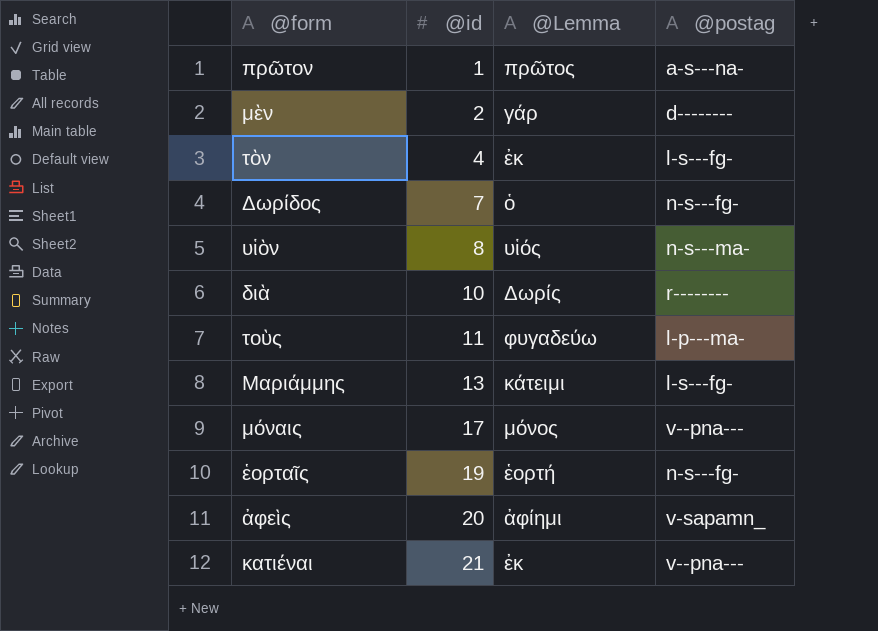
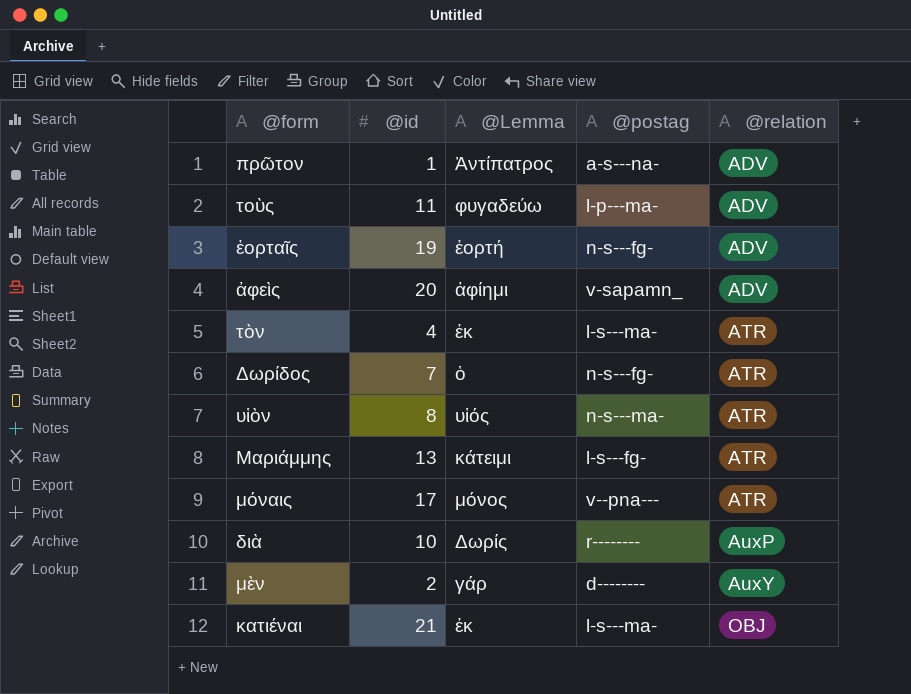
row order: @id ascending -> @relation ascending
column @relation | position: none -> 5
πρῶτον | @Lemma: πρῶτος -> Ἀντίπατρος
τὸν | @postag: l-s---fg- -> l-s---ma-
κατιέναι | @postag: v--pna--- -> l-s---ma-

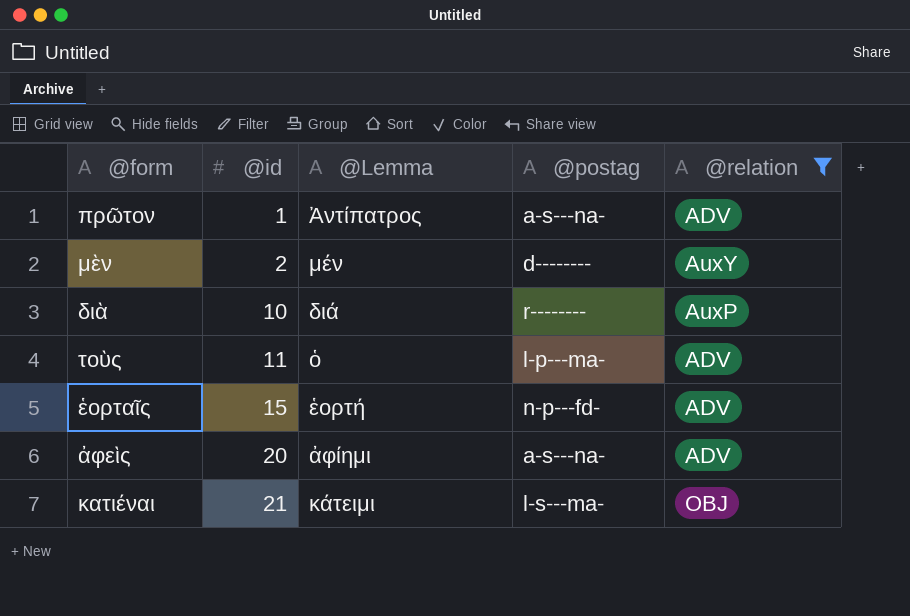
filter: none -> @relation != ATR
row order: @relation ascending -> @id ascending
μὲν | @Lemma: γάρ -> μέν
διὰ | @Lemma: Δωρίς -> διά
τοὺς | @Lemma: φυγαδεύω -> ὁ
ἑορταῖς | @id: 19 -> 15
ἑορταῖς | @postag: n-s---fg- -> n-p---fd-
ἀφεὶς | @postag: v-sapamn_ -> a-s---na-
κατιέναι | @Lemma: ἐκ -> κάτειμι

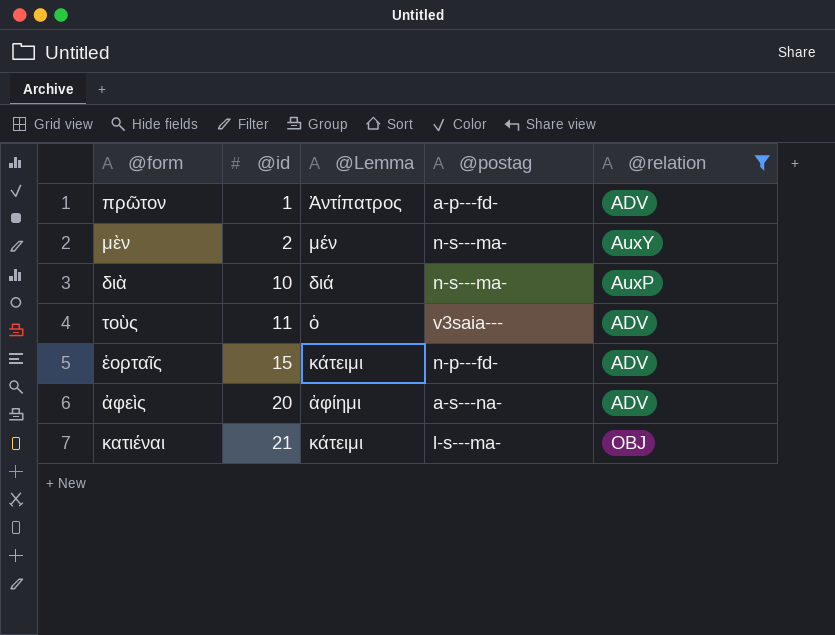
πρῶτον | @postag: a-s---na- -> a-p---fd-
μὲν | @postag: d-------- -> n-s---ma-
διὰ | @postag: r-------- -> n-s---ma-
τοὺς | @postag: l-p---ma- -> v3saia---
ἑορταῖς | @Lemma: ἑορτή -> κάτειμι

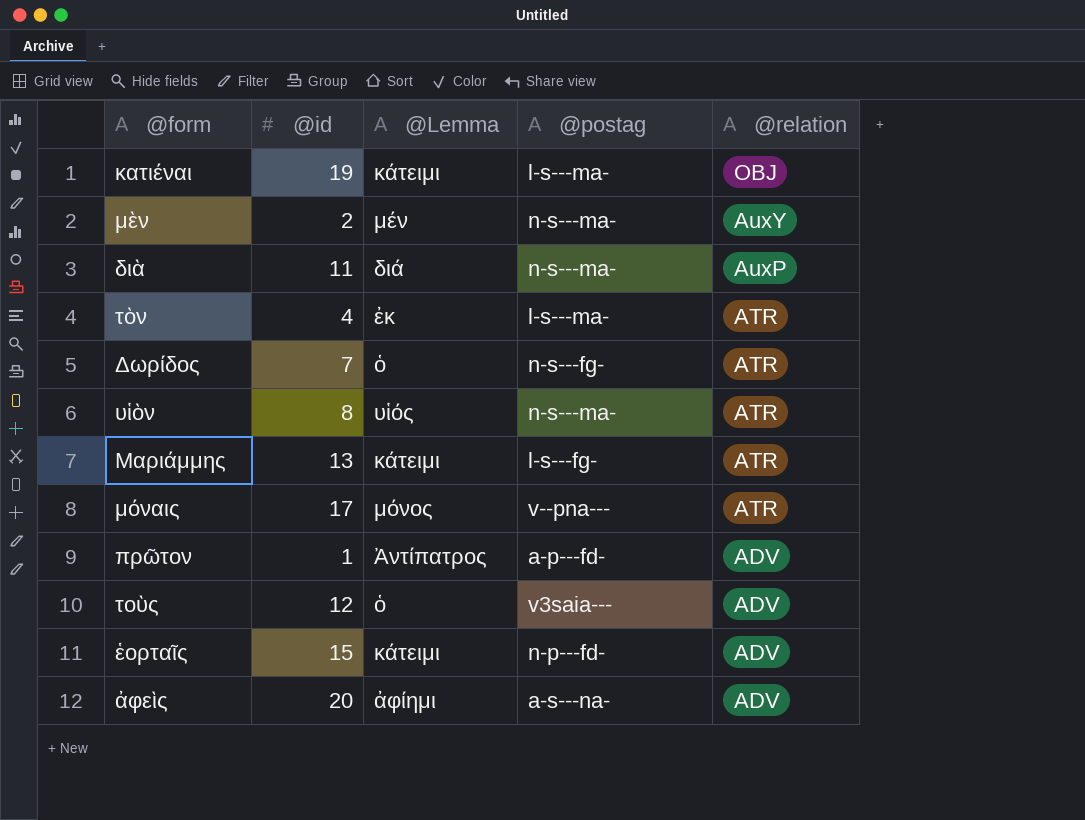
filter: @relation != ATR -> none
row order: @id ascending -> @relation descending
κατιέναι | @id: 21 -> 19
διὰ | @id: 10 -> 11
τοὺς | @id: 11 -> 12

